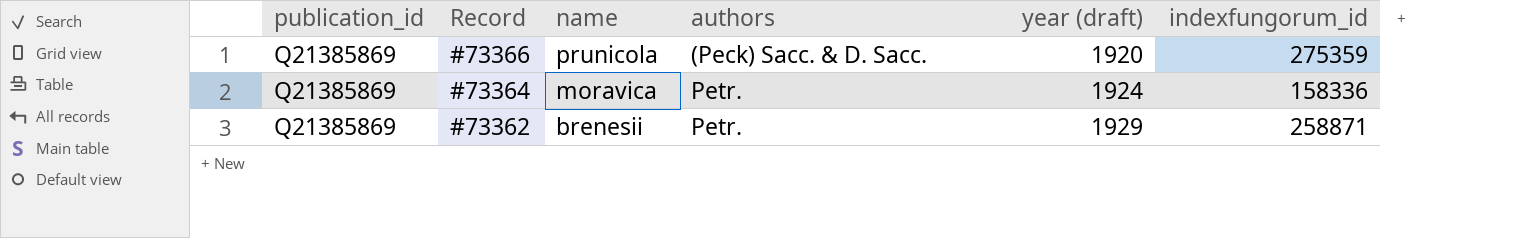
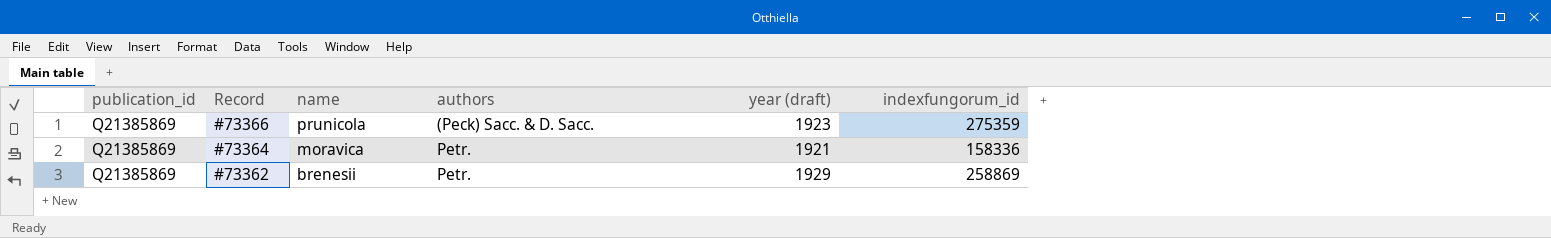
#73366 | year (draft): 1920 -> 1923
#73364 | year (draft): 1924 -> 1921
#73362 | indexfungorum_id: 258871 -> 258869

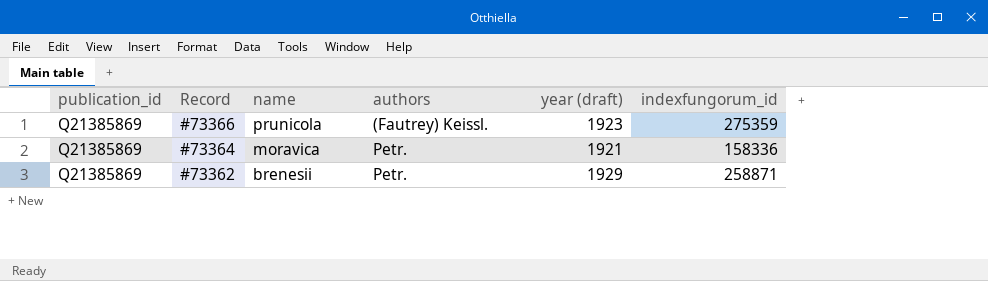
#73366 | authors: (Peck) Sacc. & D. Sacc. -> (Fautrey) Keissl.
#73362 | indexfungorum_id: 258869 -> 258871

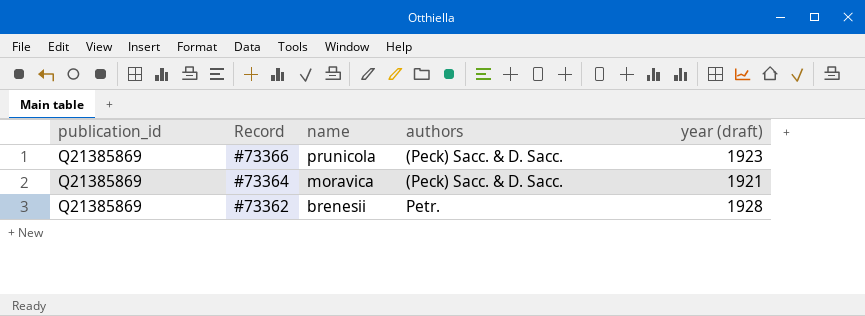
column indexfungorum_id | position: 6 -> none
#73366 | authors: (Fautrey) Keissl. -> (Peck) Sacc. & D. Sacc.
#73364 | authors: Petr. -> (Peck) Sacc. & D. Sacc.
#73362 | year (draft): 1929 -> 1928

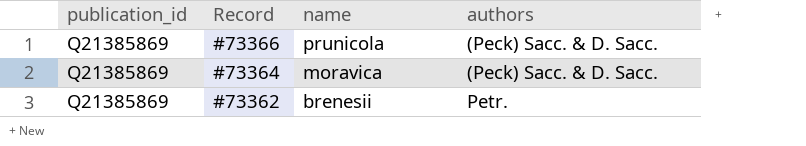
column year (draft) | position: 5 -> none

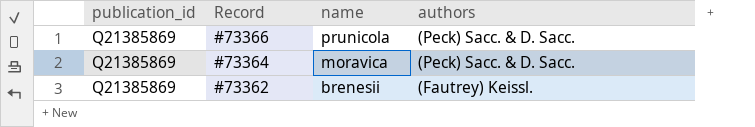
#73362 | authors: Petr. -> (Fautrey) Keissl.

